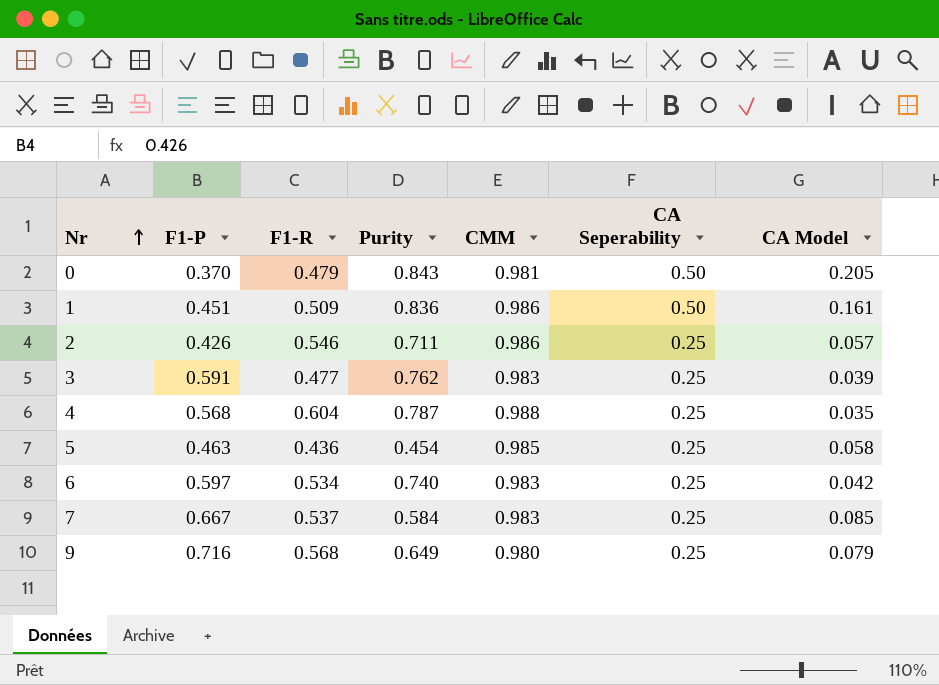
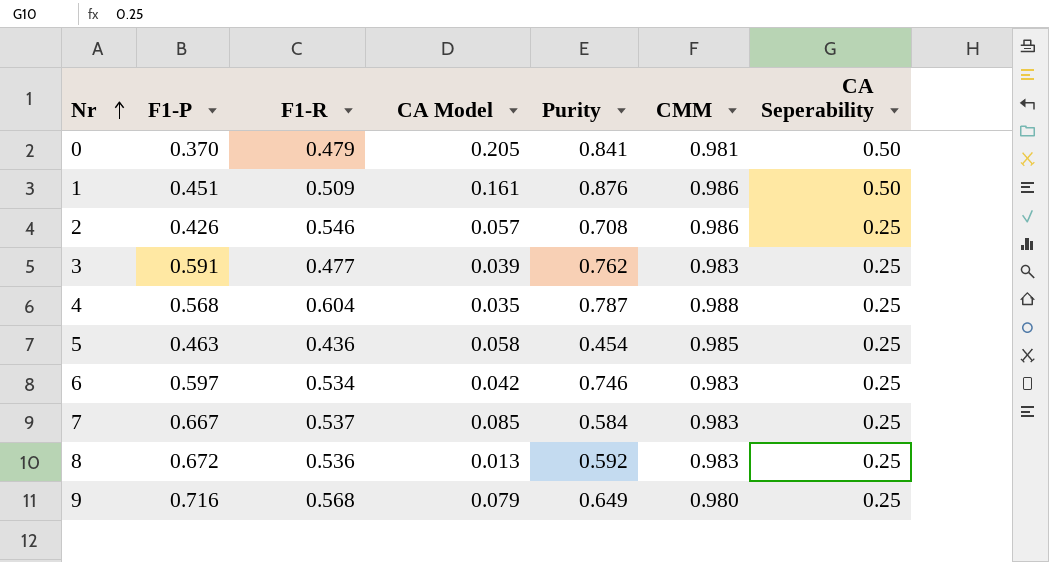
column CA Model | position: 7 -> 4
0 | Purity: 0.843 -> 0.841
1 | Purity: 0.836 -> 0.876
2 | Purity: 0.711 -> 0.708
6 | Purity: 0.740 -> 0.746
row 8: none -> 0.672 | 0.536 | 0.013 | 0.592 | 0.983 | 0.25

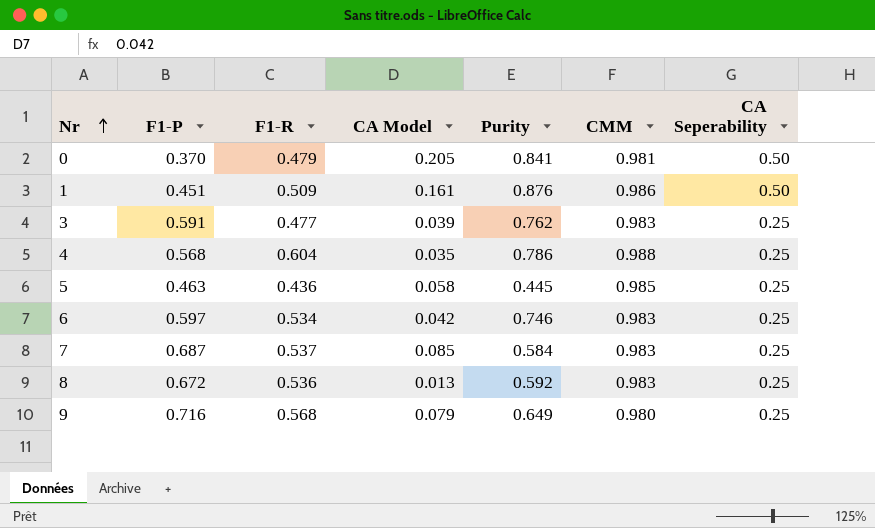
row 2: 0.426 | 0.546 | 0.057 | 0.708 | 0.986 | 0.25 -> none
4 | Purity: 0.787 -> 0.786
5 | Purity: 0.454 -> 0.445
7 | F1-P: 0.667 -> 0.687

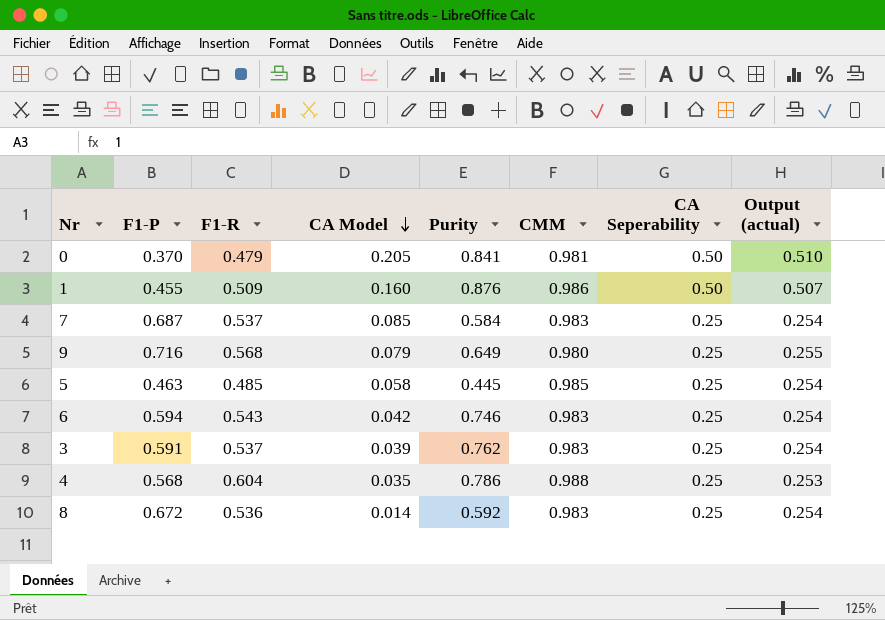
row order: Nr ascending -> CA Model descending
column Output (actual) | formula: none -> [CA Seperability] / [CMM]
1 | F1-P: 0.451 -> 0.455
1 | CA Model: 0.161 -> 0.160
5 | F1-R: 0.436 -> 0.485
6 | F1-P: 0.597 -> 0.594
6 | F1-R: 0.534 -> 0.543
3 | F1-R: 0.477 -> 0.537
8 | CA Model: 0.013 -> 0.014

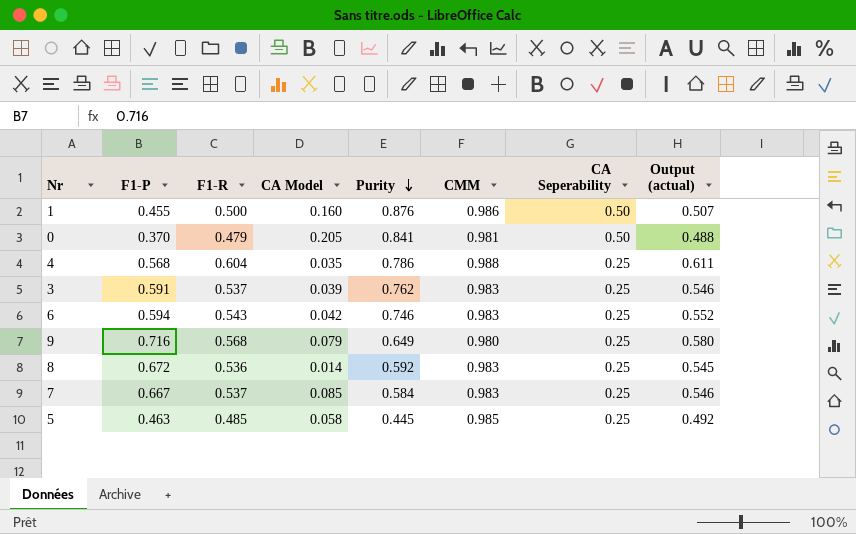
row order: CA Model descending -> Purity descending
column Output (actual) | formula: [CA Seperability] / [CMM] -> [F1-R] / [CMM]
1 | F1-R: 0.509 -> 0.500
7 | F1-P: 0.687 -> 0.667

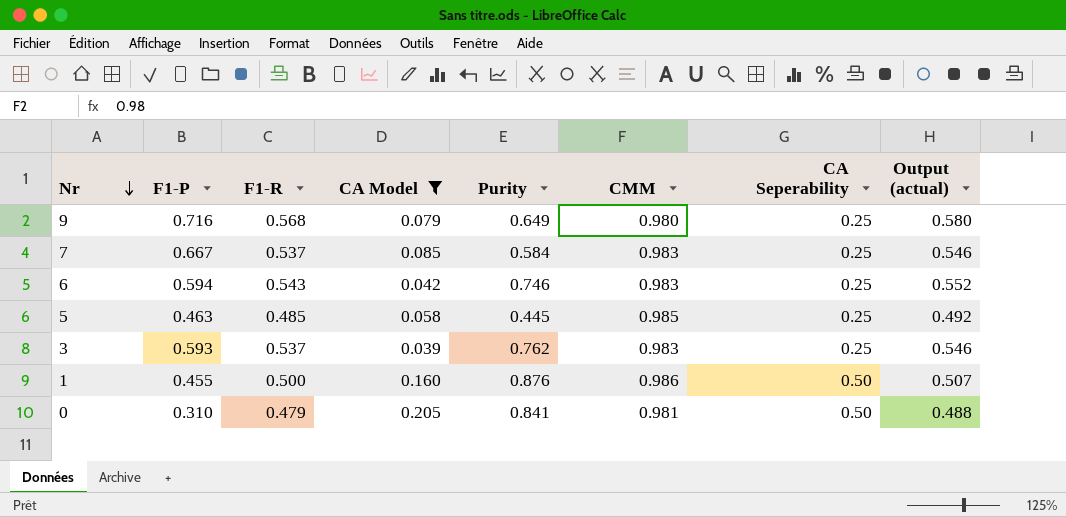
filter: none -> CA Model >= 0.039
row order: Purity descending -> Nr descending
3 | F1-P: 0.591 -> 0.593
0 | F1-P: 0.370 -> 0.310

